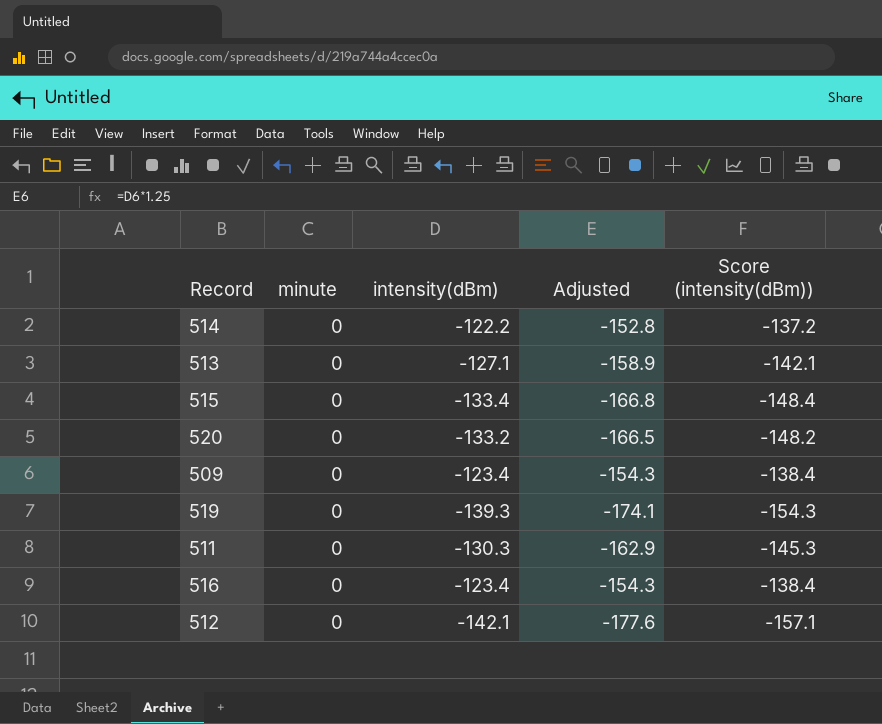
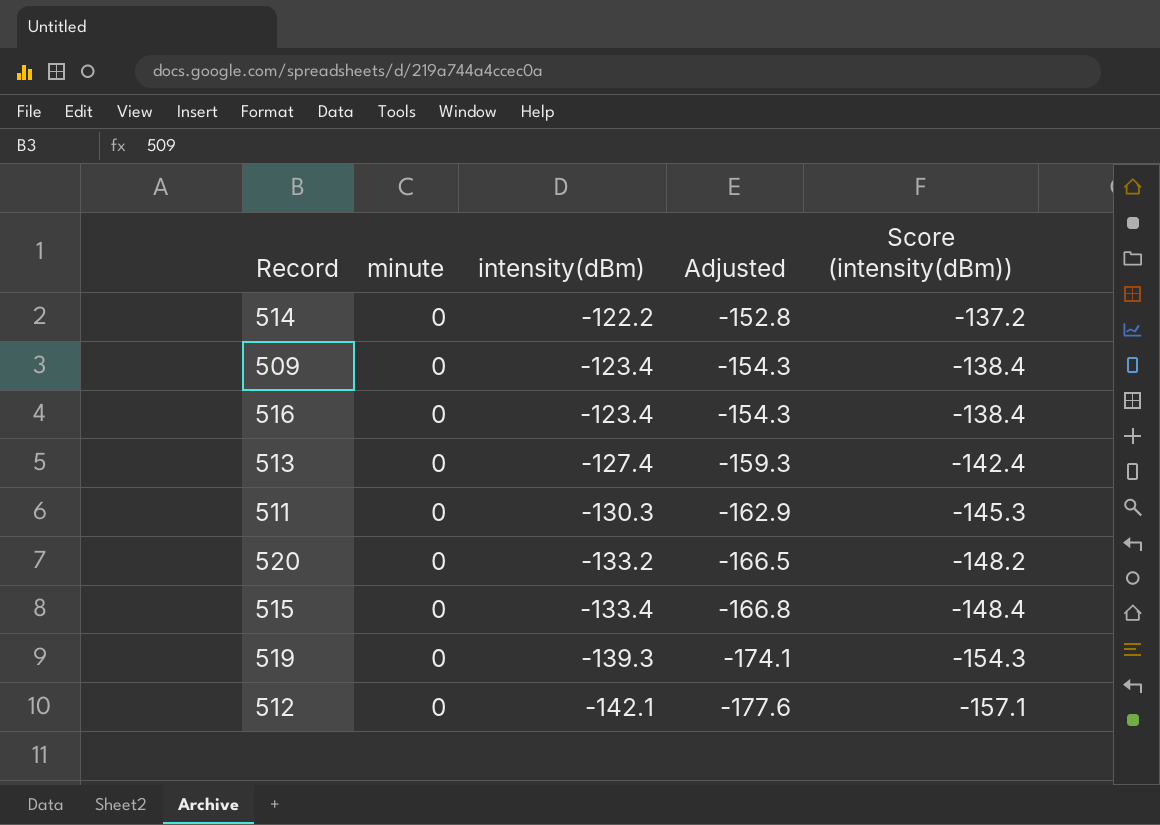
row order: none -> intensity(dBm) descending
513 | intensity(dBm): -127.1 -> -127.4
513 | Adjusted: -158.9 -> -159.3
513 | Score (intensity(dBm)): -142.1 -> -142.4

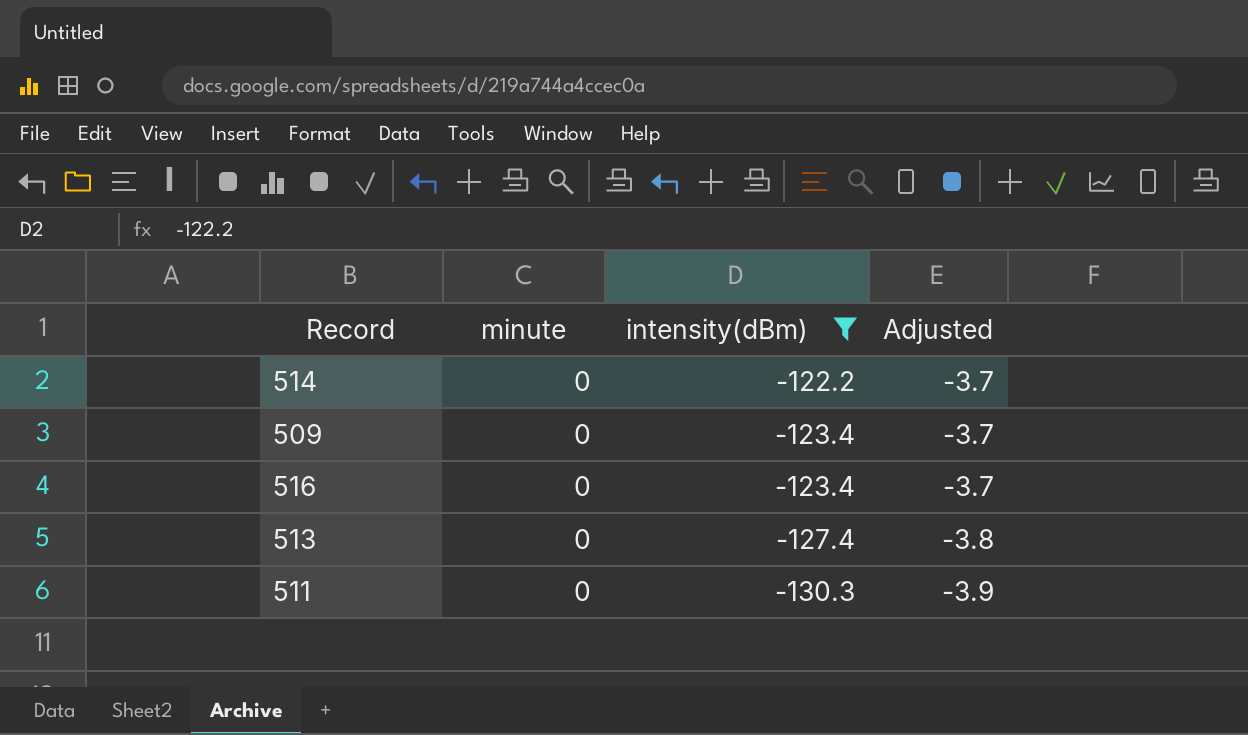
filter: none -> intensity(dBm) >= -130.3
column Score (intensity(dBm)) | formula: [intensity(dBm)] - 15 -> none
column Adjusted | formula: [intensity(dBm)] * 1.25 -> [intensity(dBm)] * 0.03

